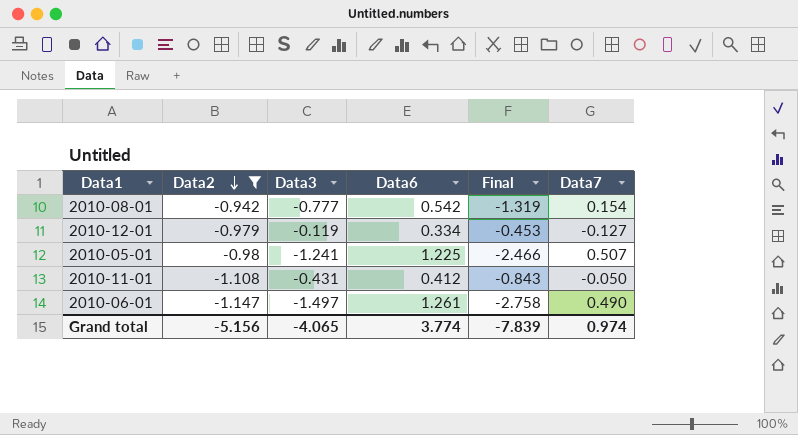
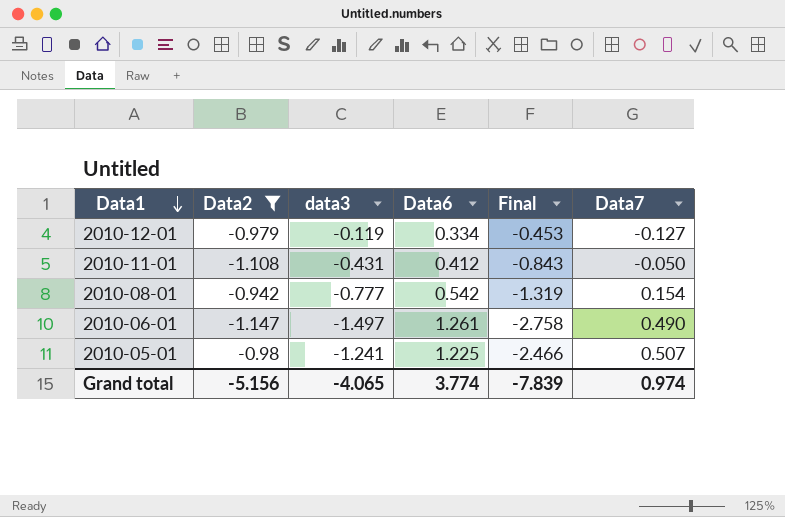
row order: Data2 descending -> Data1 descending
column name: Data3 -> data3

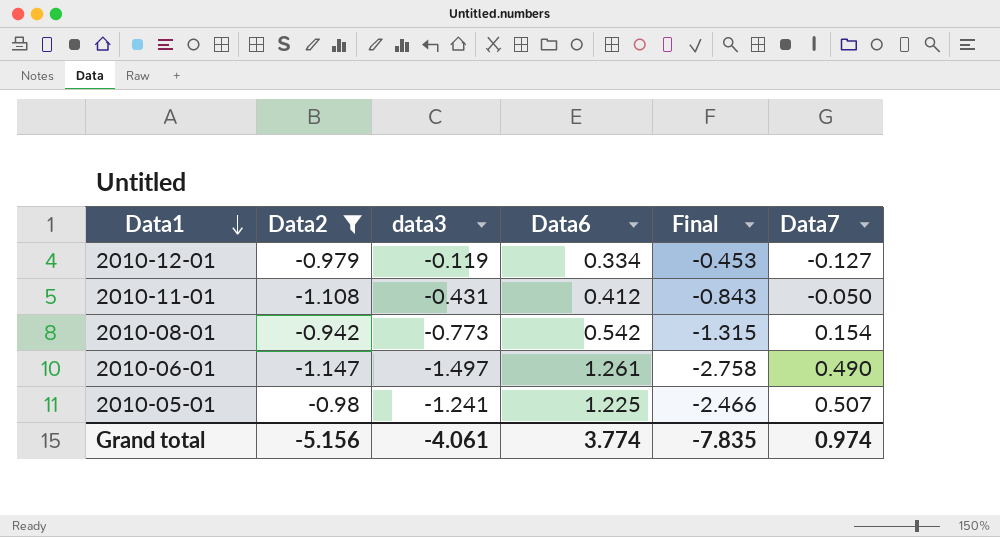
2010-08-01 | data3: -0.777 -> -0.773
2010-08-01 | Final: -1.319 -> -1.315
Grand total | data3: -4.065 -> -4.061
Grand total | Final: -7.839 -> -7.835

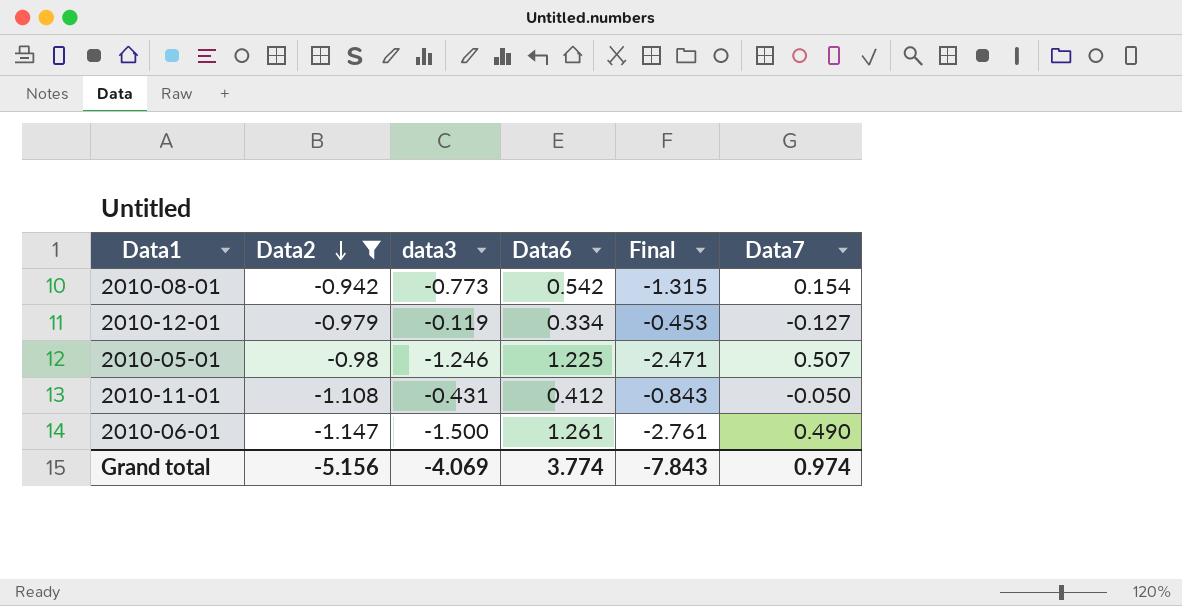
row order: Data1 descending -> Data2 descending
2010-05-01 | data3: -1.241 -> -1.246
2010-05-01 | Final: -2.466 -> -2.471
2010-06-01 | data3: -1.497 -> -1.500
2010-06-01 | Final: -2.758 -> -2.761
Grand total | data3: -4.061 -> -4.069
Grand total | Final: -7.835 -> -7.843

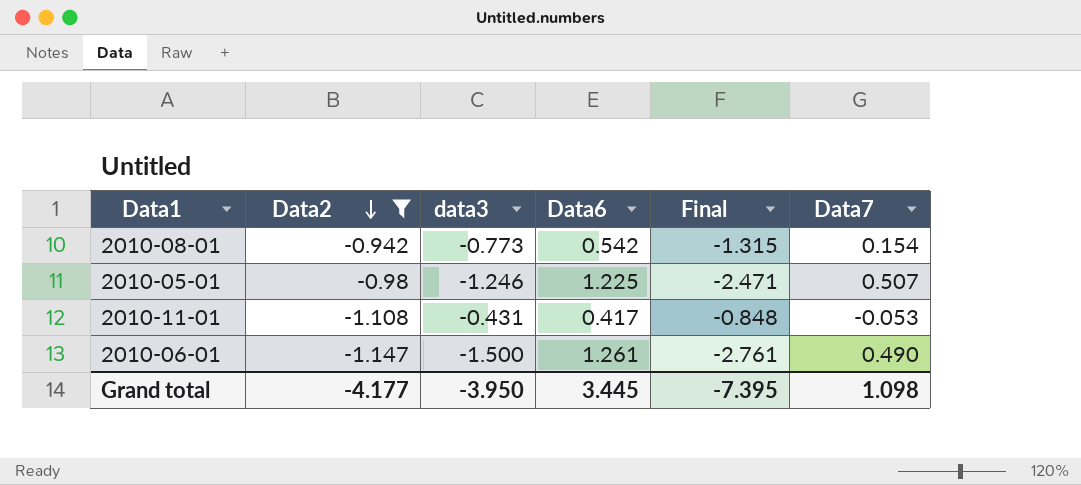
row 2010-12-01: -0.979 | -0.119 | 0.334 | -0.453 | -0.127 -> none
2010-11-01 | Data6: 0.412 -> 0.417
2010-11-01 | Final: -0.843 -> -0.848
2010-11-01 | Data7: -0.050 -> -0.053
Grand total | Data2: -5.156 -> -4.177
Grand total | data3: -4.069 -> -3.950
Grand total | Data6: 3.774 -> 3.445
Grand total | Final: -7.843 -> -7.395
Grand total | Data7: 0.974 -> 1.098

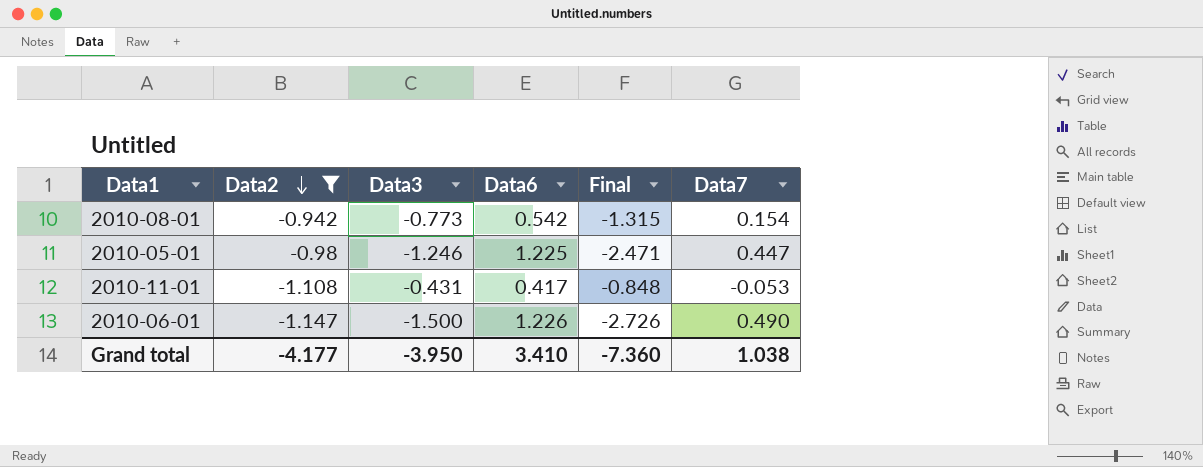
column name: data3 -> Data3
2010-05-01 | Data7: 0.507 -> 0.447
2010-06-01 | Data6: 1.261 -> 1.226
2010-06-01 | Final: -2.761 -> -2.726
Grand total | Data6: 3.445 -> 3.410
Grand total | Final: -7.395 -> -7.360
Grand total | Data7: 1.098 -> 1.038

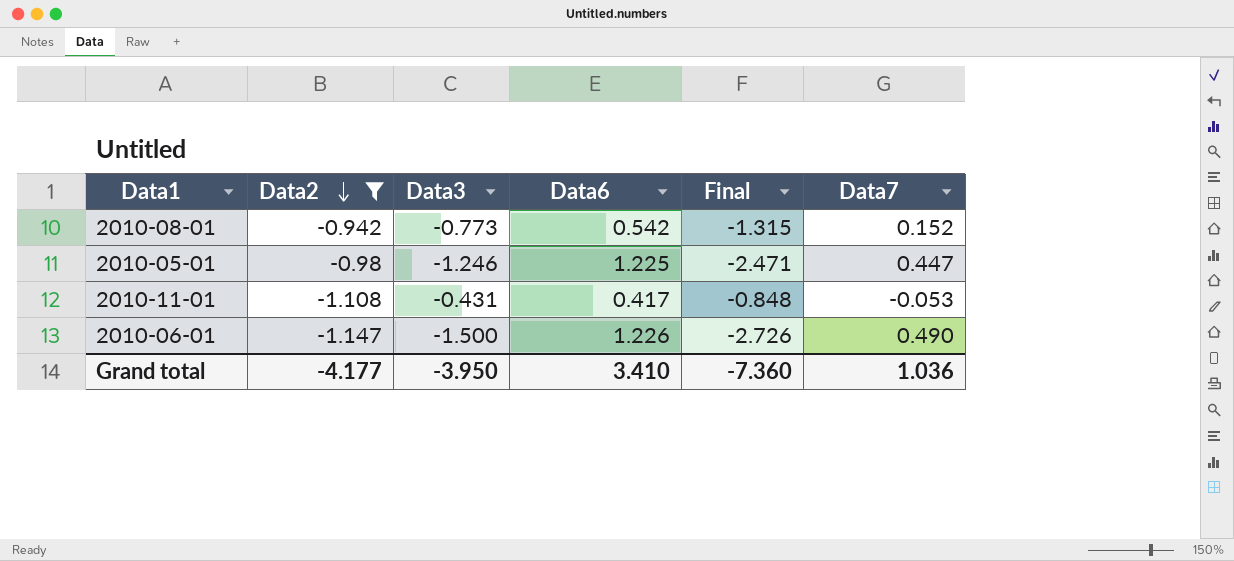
2010-08-01 | Data7: 0.154 -> 0.152
Grand total | Data7: 1.038 -> 1.036

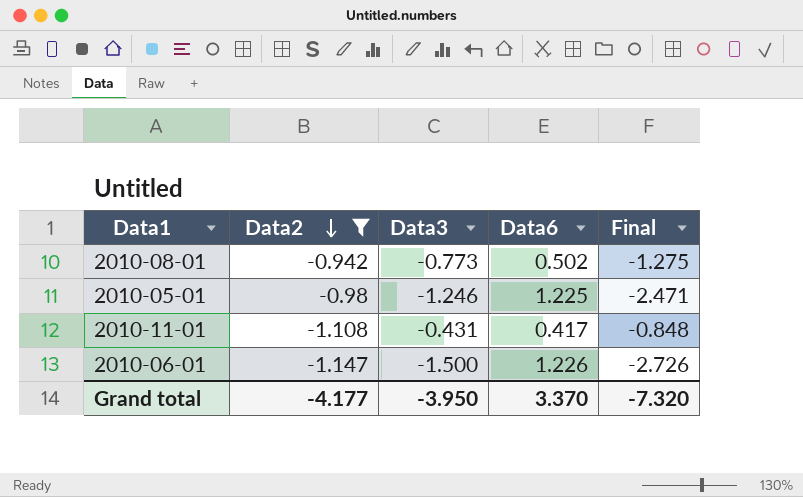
column Data7 | position: 6 -> none
2010-08-01 | Data6: 0.542 -> 0.502
2010-08-01 | Final: -1.315 -> -1.275
Grand total | Data6: 3.410 -> 3.370
Grand total | Final: -7.360 -> -7.320

